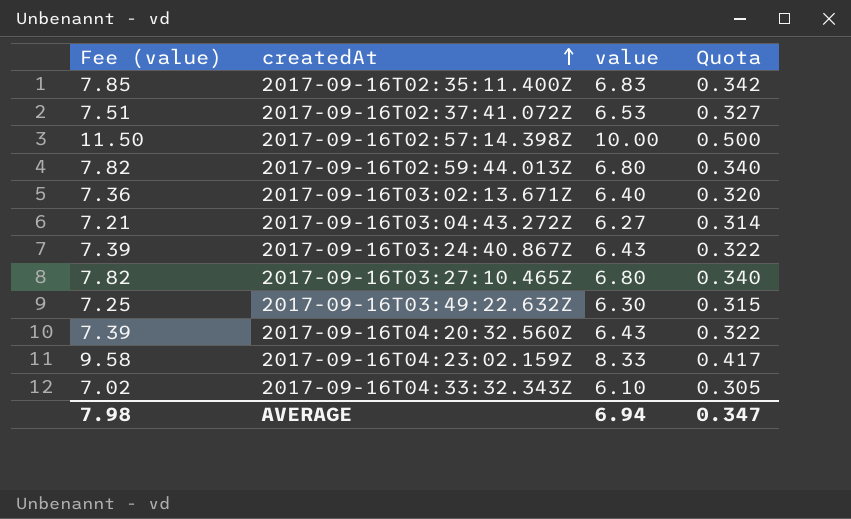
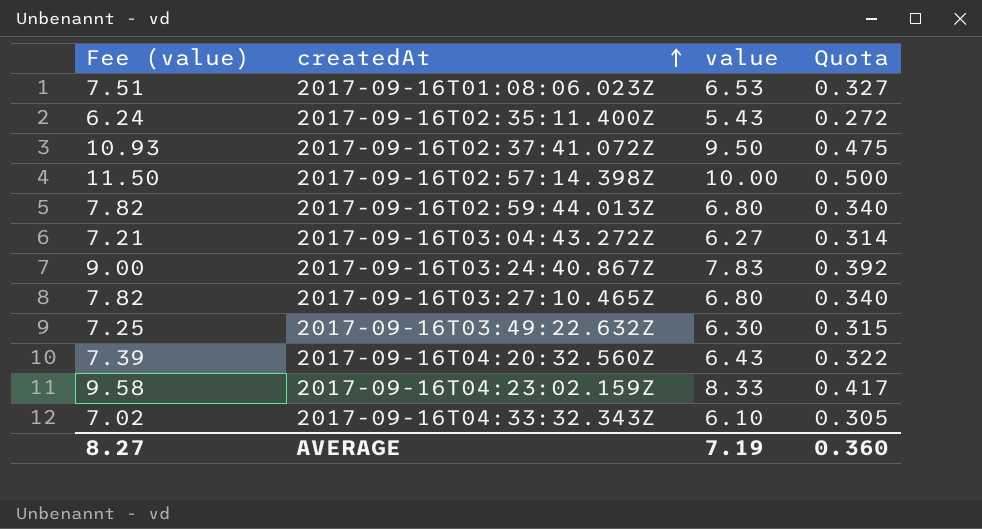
row 2017-09-16T03:02:13.671Z: 7.36 | 6.40 | 0.320 -> none
row 2017-09-16T01:08:06.023Z: none -> 7.51 | 6.53 | 0.327
2017-09-16T02:35:11.400Z | Fee (value): 7.85 -> 6.24
2017-09-16T02:35:11.400Z | value: 6.83 -> 5.43
2017-09-16T02:35:11.400Z | Quota: 0.342 -> 0.272
2017-09-16T02:37:41.072Z | Fee (value): 7.51 -> 10.93
2017-09-16T02:37:41.072Z | value: 6.53 -> 9.50
2017-09-16T02:37:41.072Z | Quota: 0.327 -> 0.475
2017-09-16T03:24:40.867Z | Fee (value): 7.39 -> 9.00
2017-09-16T03:24:40.867Z | value: 6.43 -> 7.83
2017-09-16T03:24:40.867Z | Quota: 0.322 -> 0.392
AVERAGE | Fee (value): 7.98 -> 8.27
AVERAGE | value: 6.94 -> 7.19
AVERAGE | Quota: 0.347 -> 0.360

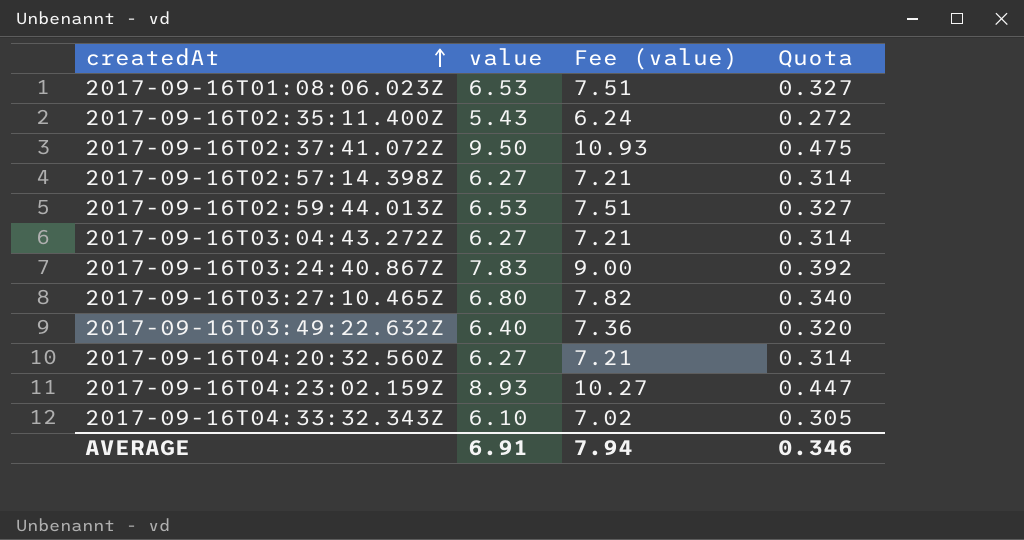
column Fee (value) | position: 1 -> 3
2017-09-16T02:57:14.398Z | value: 10.00 -> 6.27
2017-09-16T02:57:14.398Z | Fee (value): 11.50 -> 7.21
2017-09-16T02:57:14.398Z | Quota: 0.500 -> 0.314
2017-09-16T02:59:44.013Z | value: 6.80 -> 6.53
2017-09-16T02:59:44.013Z | Fee (value): 7.82 -> 7.51
2017-09-16T02:59:44.013Z | Quota: 0.340 -> 0.327
2017-09-16T03:49:22.632Z | value: 6.30 -> 6.40
2017-09-16T03:49:22.632Z | Fee (value): 7.25 -> 7.36
2017-09-16T03:49:22.632Z | Quota: 0.315 -> 0.320
2017-09-16T04:20:32.560Z | value: 6.43 -> 6.27
2017-09-16T04:20:32.560Z | Fee (value): 7.39 -> 7.21
2017-09-16T04:20:32.560Z | Quota: 0.322 -> 0.314
2017-09-16T04:23:02.159Z | value: 8.33 -> 8.93
2017-09-16T04:23:02.159Z | Fee (value): 9.58 -> 10.27
2017-09-16T04:23:02.159Z | Quota: 0.417 -> 0.447
AVERAGE | value: 7.19 -> 6.91
AVERAGE | Fee (value): 8.27 -> 7.94
AVERAGE | Quota: 0.360 -> 0.346

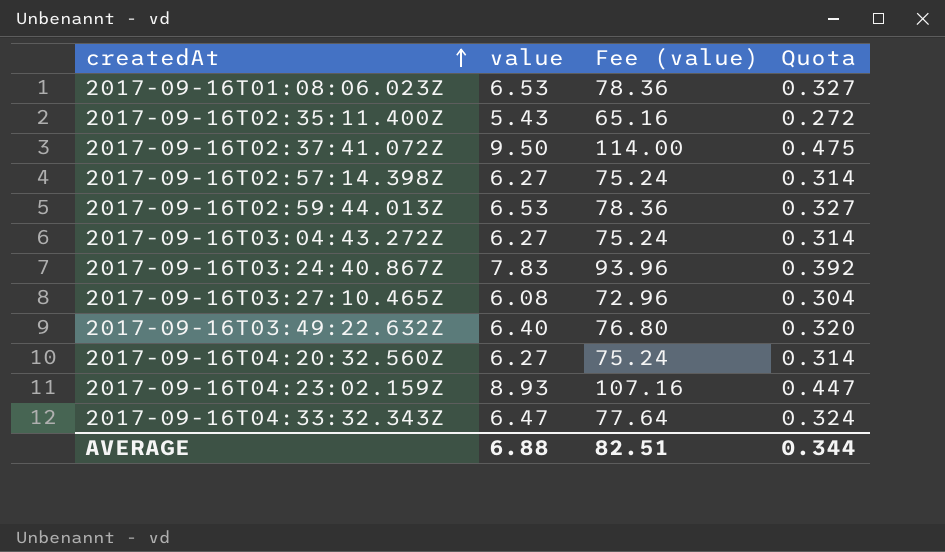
column Fee (value) | formula: [value] * 1.15 -> [value] * 12
2017-09-16T03:27:10.465Z | value: 6.80 -> 6.08
2017-09-16T03:27:10.465Z | Quota: 0.340 -> 0.304
2017-09-16T04:33:32.343Z | value: 6.10 -> 6.47
2017-09-16T04:33:32.343Z | Quota: 0.305 -> 0.324
AVERAGE | value: 6.91 -> 6.88
AVERAGE | Fee (value): 7.94 -> 82.51
AVERAGE | Quota: 0.346 -> 0.344

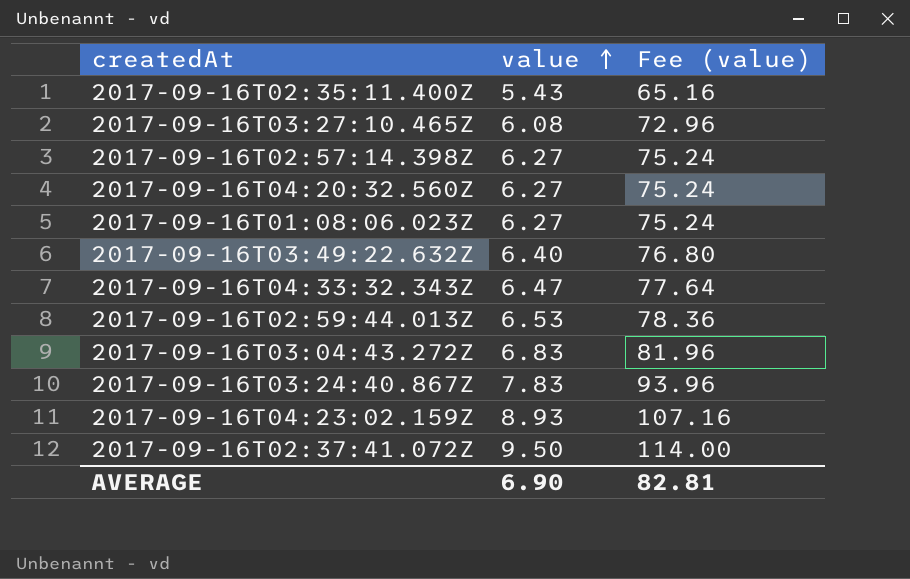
row order: createdAt ascending -> value ascending
column Quota | formula: [value] * 0.05 -> none
2017-09-16T01:08:06.023Z | value: 6.53 -> 6.27
2017-09-16T01:08:06.023Z | Fee (value): 78.36 -> 75.24
2017-09-16T03:04:43.272Z | value: 6.27 -> 6.83
2017-09-16T03:04:43.272Z | Fee (value): 75.24 -> 81.96
AVERAGE | value: 6.88 -> 6.90
AVERAGE | Fee (value): 82.51 -> 82.81

